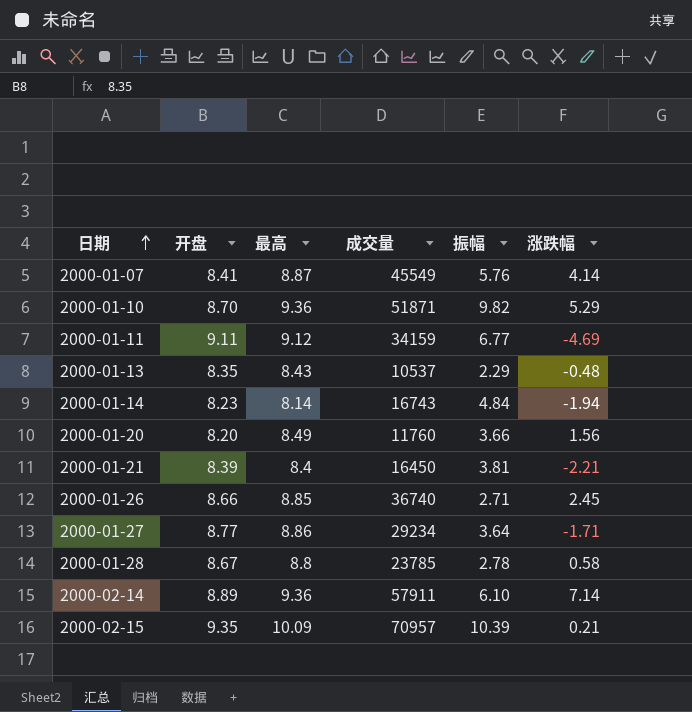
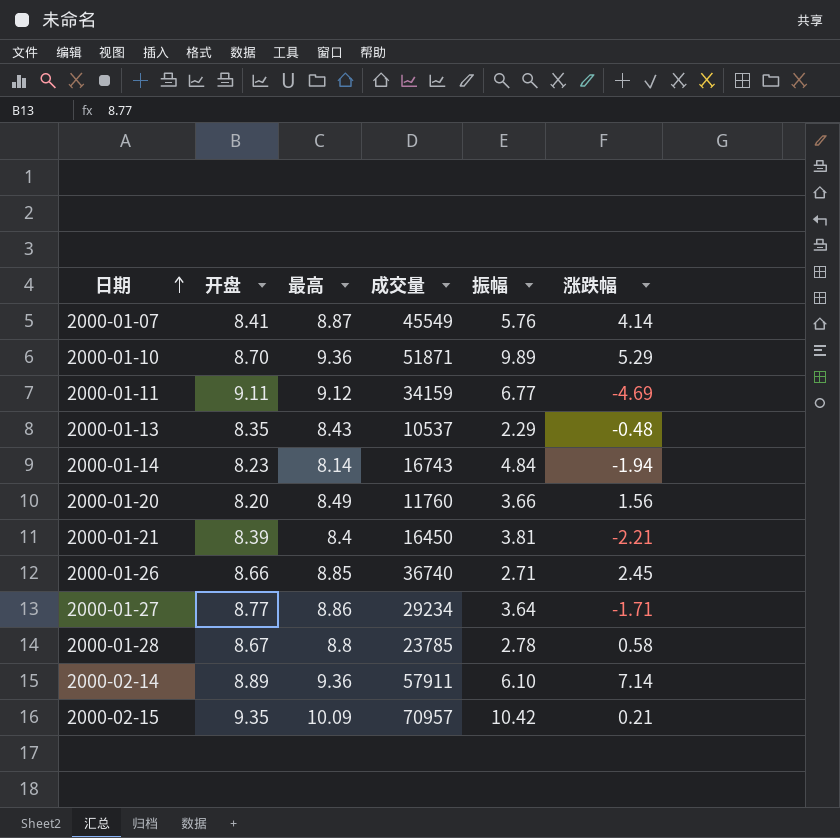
2000-01-10 | 振幅: 9.82 -> 9.89
2000-02-15 | 振幅: 10.39 -> 10.42

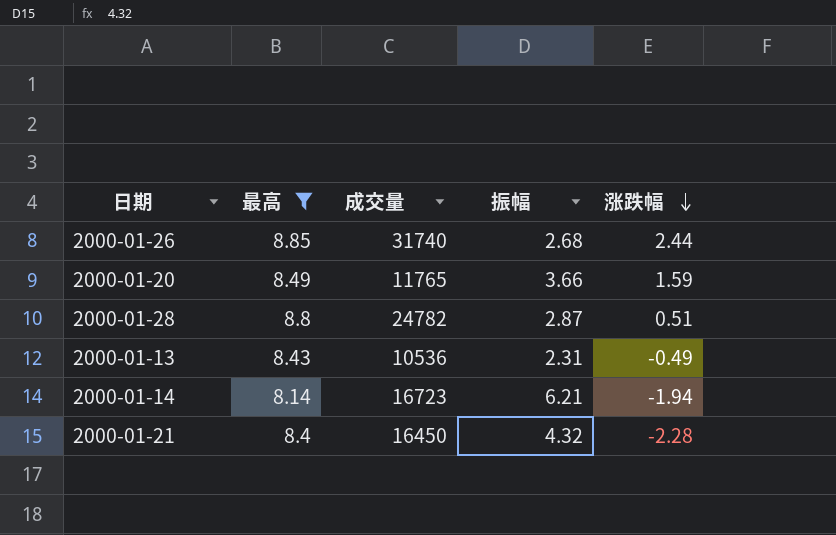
filter: none -> 最高 <= 8.85
row order: 日期 ascending -> 涨跌幅 descending
column 开盘 | position: 2 -> none
2000-01-26 | 成交量: 36740 -> 31740
2000-01-26 | 振幅: 2.71 -> 2.68
2000-01-26 | 涨跌幅: 2.45 -> 2.44
2000-01-20 | 成交量: 11760 -> 11765
2000-01-20 | 涨跌幅: 1.56 -> 1.59
2000-01-28 | 成交量: 23785 -> 24782
2000-01-28 | 振幅: 2.78 -> 2.87
2000-01-28 | 涨跌幅: 0.58 -> 0.51
2000-01-13 | 成交量: 10537 -> 10536
2000-01-13 | 振幅: 2.29 -> 2.31
2000-01-13 | 涨跌幅: -0.48 -> -0.49
2000-01-14 | 成交量: 16743 -> 16723
2000-01-14 | 振幅: 4.84 -> 6.21
2000-01-21 | 振幅: 3.81 -> 4.32
2000-01-21 | 涨跌幅: -2.21 -> -2.28

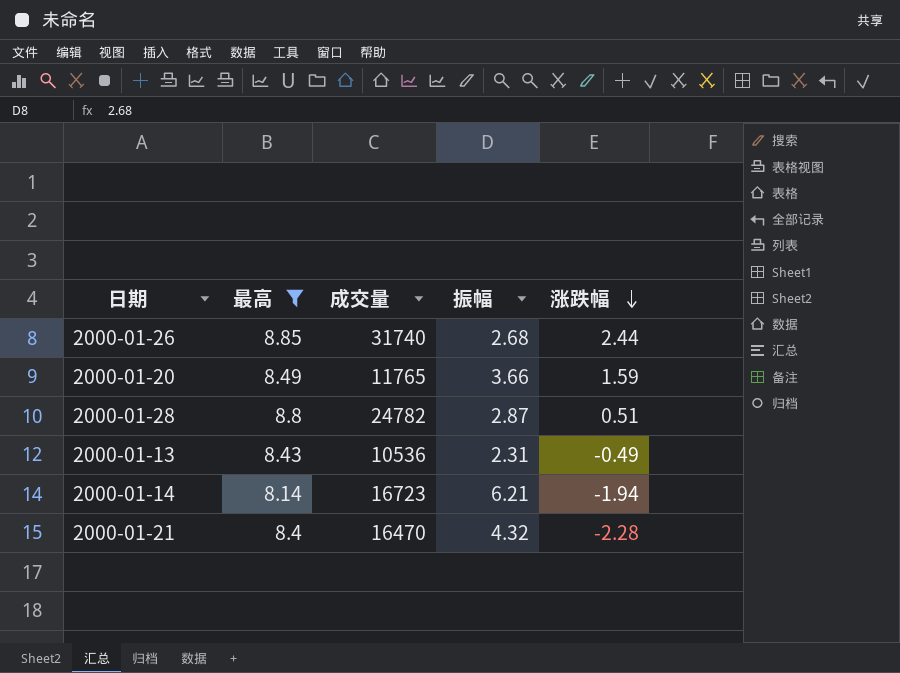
2000-01-21 | 成交量: 16450 -> 16470

